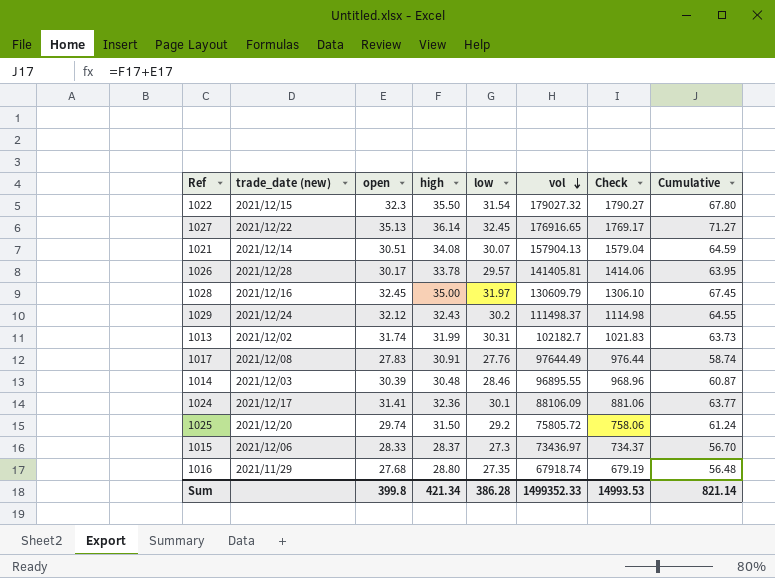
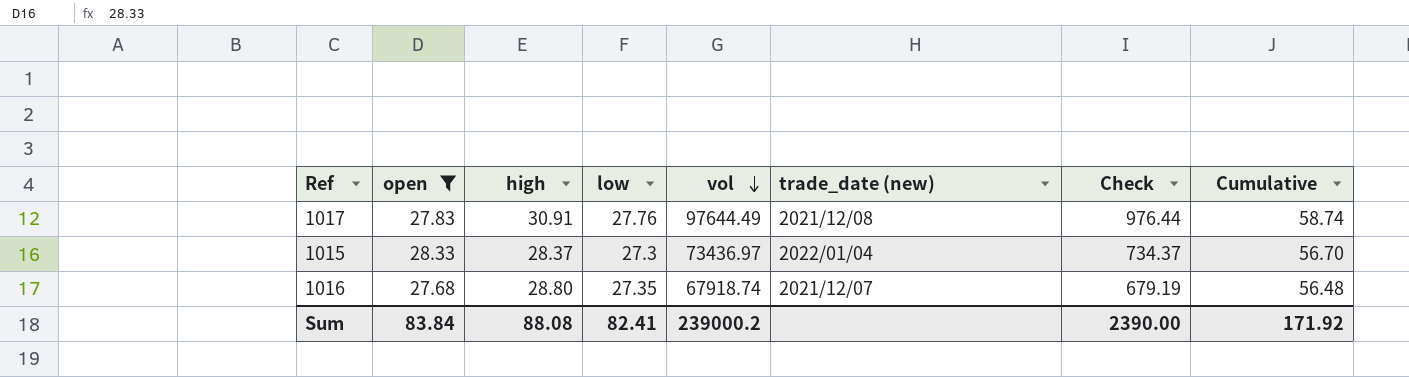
filter: none -> open <= 28.33
column trade_date (new) | position: 2 -> 6
1015 | trade_date (new): 2021/12/06 -> 2022/01/04
1016 | trade_date (new): 2021/11/29 -> 2021/12/07
Sum | open: 399.8 -> 83.84
Sum | high: 421.34 -> 88.08
Sum | low: 386.28 -> 82.41
Sum | vol: 1499352.33 -> 239000.2
Sum | Check: 14993.53 -> 2390.00
Sum | Cumulative: 821.14 -> 171.92

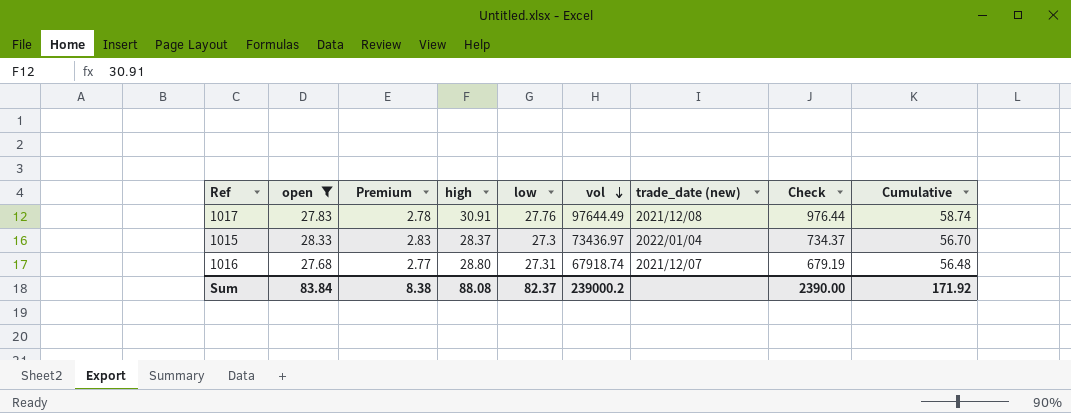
column Premium | formula: none -> [open] * 0.1
1016 | low: 27.35 -> 27.31
Sum | low: 82.41 -> 82.37

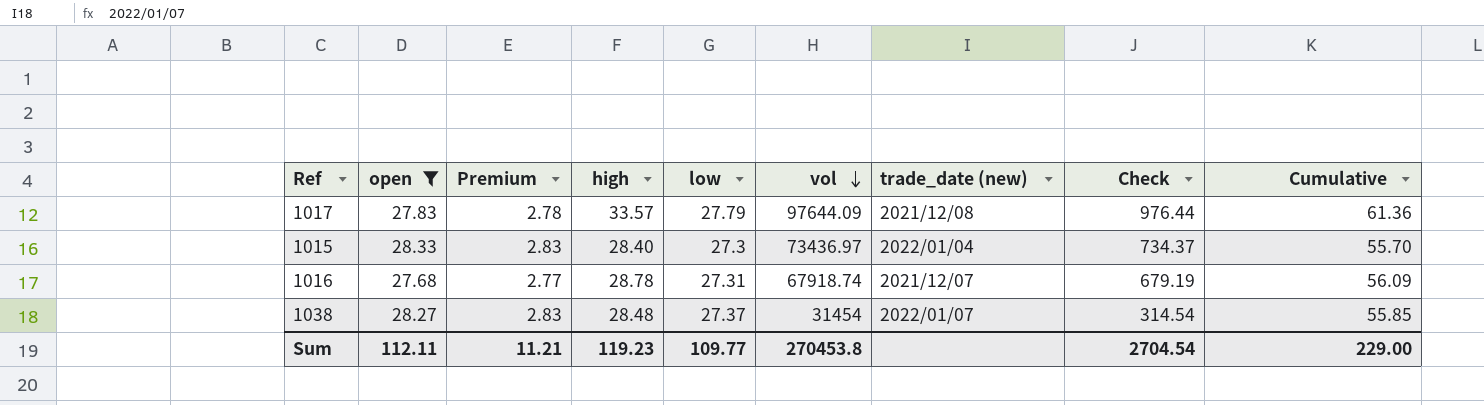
column Cumulative | formula: [open] + [high] -> [high] + [low]
1017 | high: 30.91 -> 33.57
1017 | low: 27.76 -> 27.79
1017 | vol: 97644.49 -> 97644.09
1015 | high: 28.37 -> 28.40
1016 | high: 28.80 -> 28.78
row 1038: none -> 28.27 | 2.83 | 28.48 | 27.37 | 31454 | 2022/01/07 | 314.54 | 55.85
Sum | open: 83.84 -> 112.11
Sum | Premium: 8.38 -> 11.21
Sum | high: 88.08 -> 119.23
Sum | low: 82.37 -> 109.77
Sum | vol: 239000.2 -> 270453.8
Sum | Check: 2390.00 -> 2704.54
Sum | Cumulative: 171.92 -> 229.00

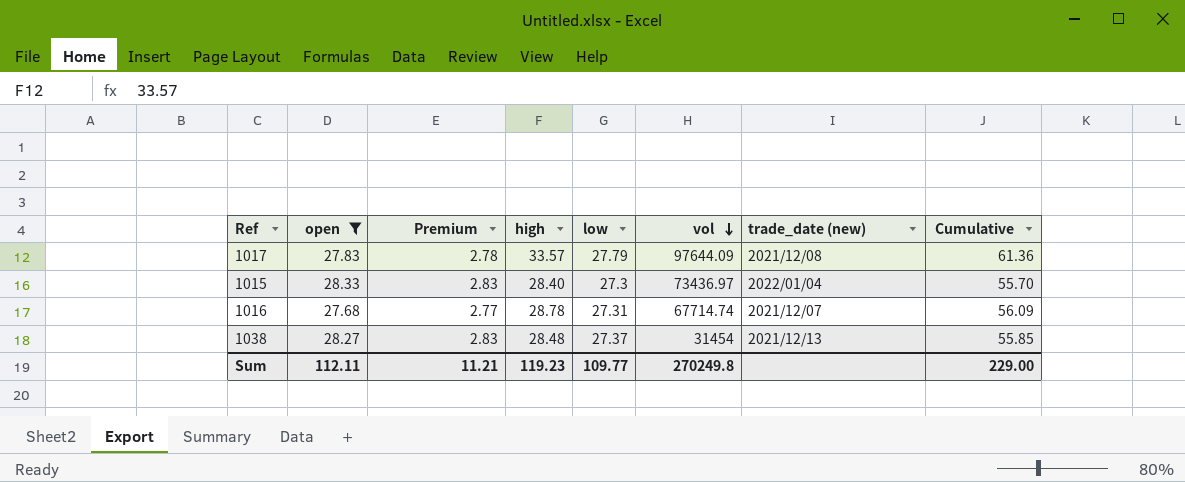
column Check | formula: [vol] * 0.01 -> none
1016 | vol: 67918.74 -> 67714.74
1038 | trade_date (new): 2022/01/07 -> 2021/12/13
Sum | vol: 270453.8 -> 270249.8

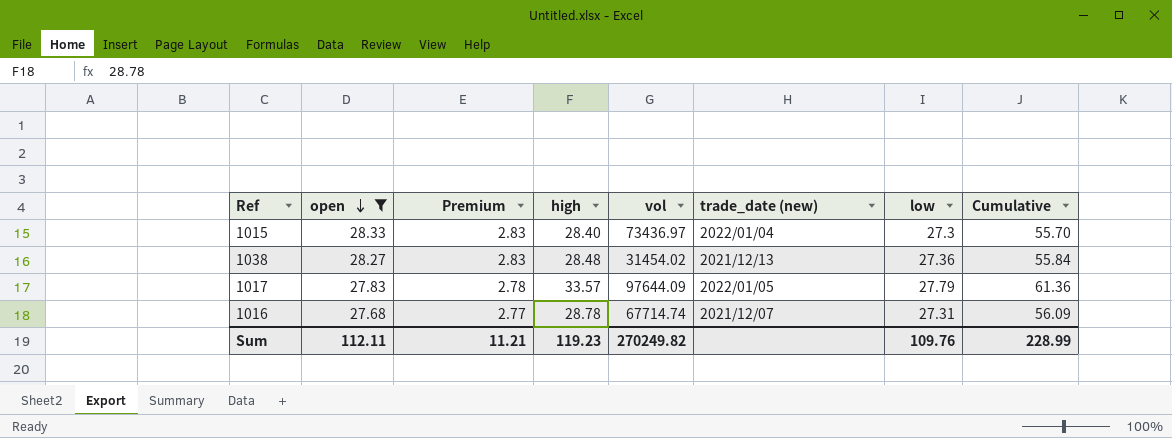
row order: vol descending -> open descending
column low | position: 5 -> 7
1038 | vol: 31454 -> 31454.02
1038 | low: 27.37 -> 27.36
1038 | Cumulative: 55.85 -> 55.84
1017 | trade_date (new): 2021/12/08 -> 2022/01/05
Sum | vol: 270249.8 -> 270249.82
Sum | low: 109.77 -> 109.76
Sum | Cumulative: 229.00 -> 228.99

